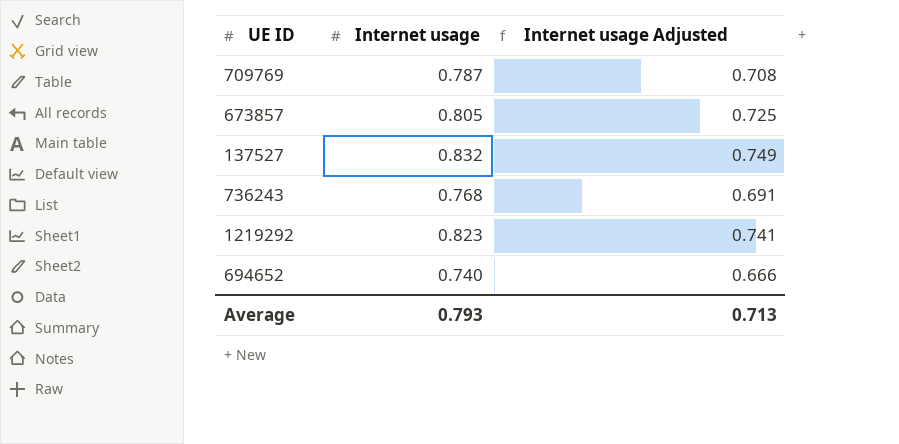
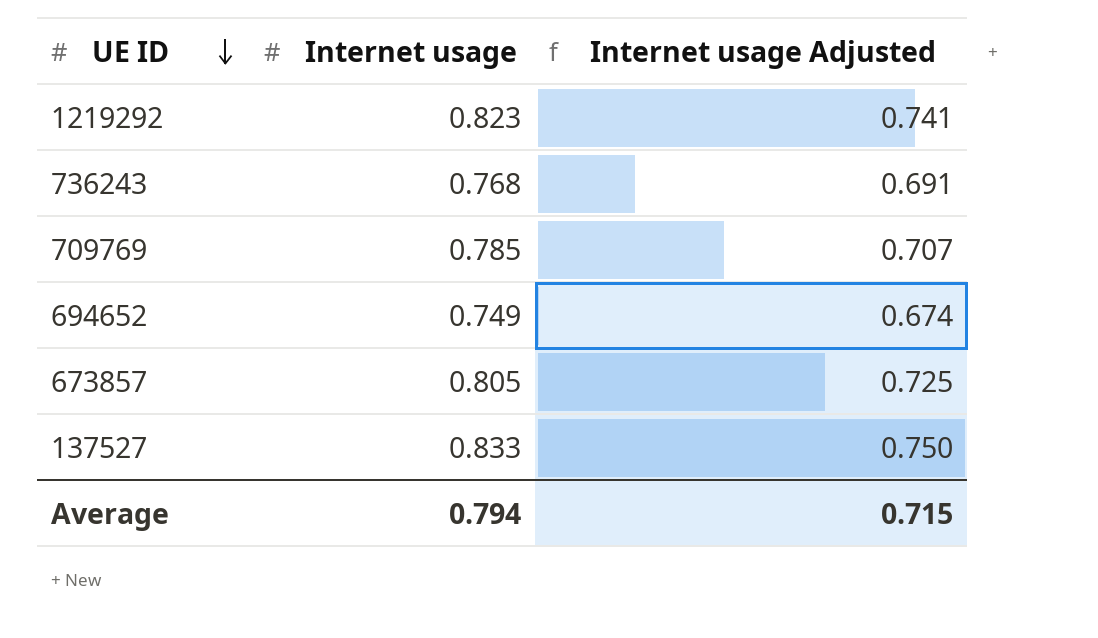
row order: none -> UE ID descending
709769 | Internet usage: 0.787 -> 0.785
709769 | Internet usage Adjusted: 0.708 -> 0.707
694652 | Internet usage: 0.740 -> 0.749
694652 | Internet usage Adjusted: 0.666 -> 0.674
137527 | Internet usage: 0.832 -> 0.833
137527 | Internet usage Adjusted: 0.749 -> 0.750
Average | Internet usage: 0.793 -> 0.794
Average | Internet usage Adjusted: 0.713 -> 0.715

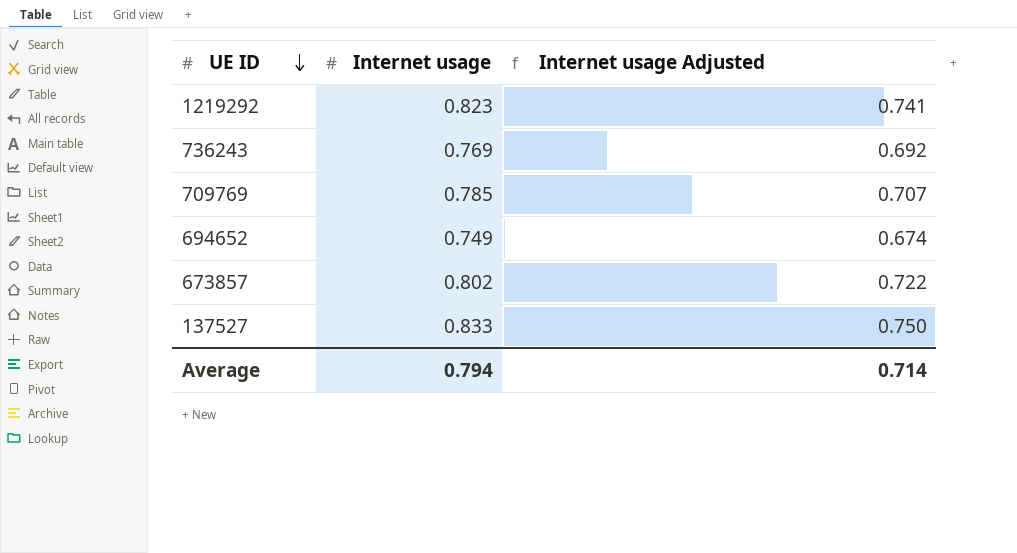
736243 | Internet usage: 0.768 -> 0.769
736243 | Internet usage Adjusted: 0.691 -> 0.692
673857 | Internet usage: 0.805 -> 0.802
673857 | Internet usage Adjusted: 0.725 -> 0.722
Average | Internet usage Adjusted: 0.715 -> 0.714

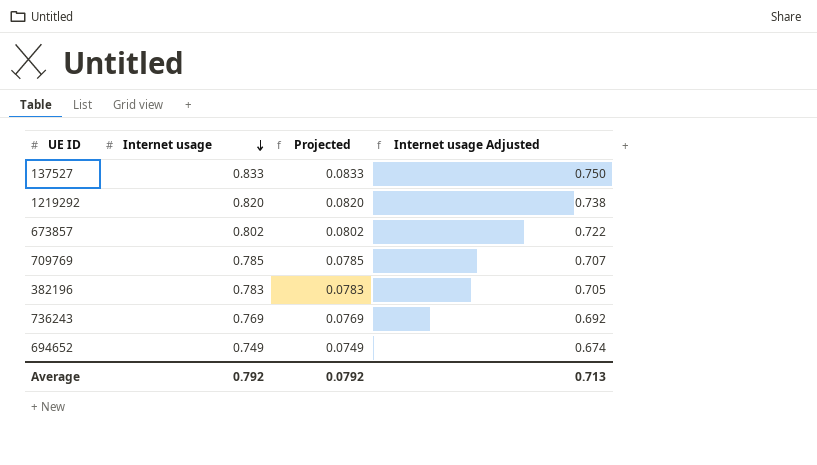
row order: UE ID descending -> Internet usage descending
column Projected | formula: none -> [Internet usage] * 0.1
1219292 | Internet usage: 0.823 -> 0.820
1219292 | Internet usage Adjusted: 0.741 -> 0.738
row 382196: none -> 0.783 | 0.0783 | 0.705
Average | Internet usage: 0.794 -> 0.792
Average | Internet usage Adjusted: 0.714 -> 0.713

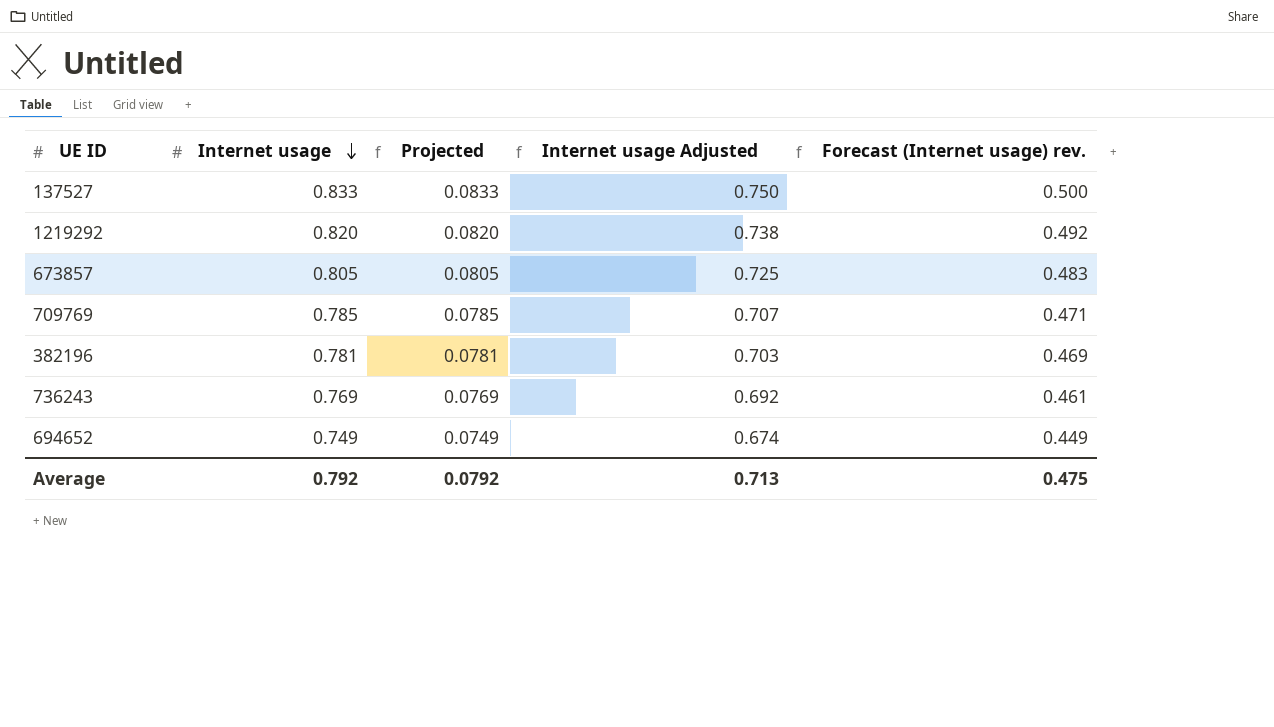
column Forecast (Internet usage) rev. | formula: none -> [Internet usage] * 0.6
673857 | Internet usage: 0.802 -> 0.805
673857 | Projected: 0.0802 -> 0.0805
673857 | Internet usage Adjusted: 0.722 -> 0.725
382196 | Internet usage: 0.783 -> 0.781
382196 | Projected: 0.0783 -> 0.0781
382196 | Internet usage Adjusted: 0.705 -> 0.703

